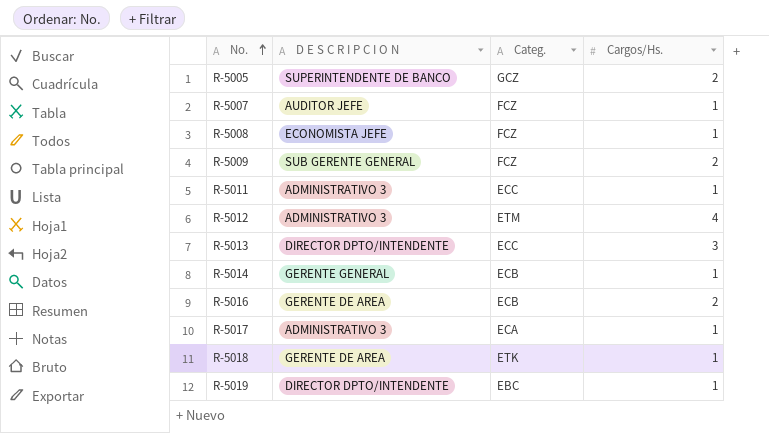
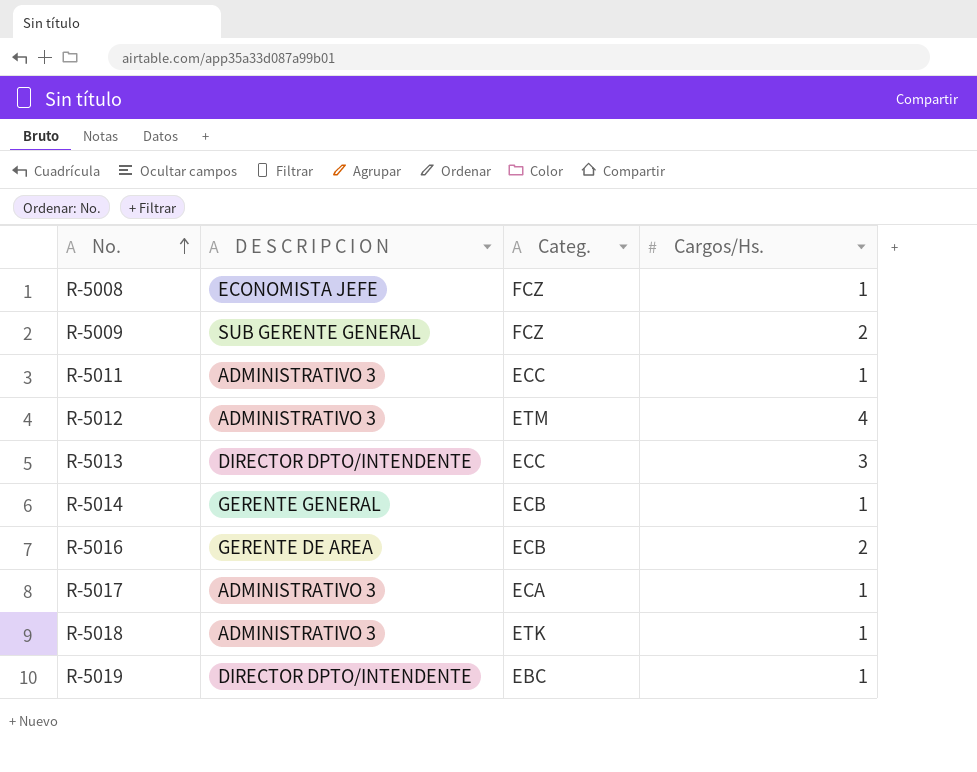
row R-5005: SUPERINTENDENTE DE BANCO | GCZ | 2 -> none
row R-5007: AUDITOR JEFE | FCZ | 1 -> none
R-5018 | D E S C R I P C I O N: GERENTE DE AREA -> ADMINISTRATIVO 3

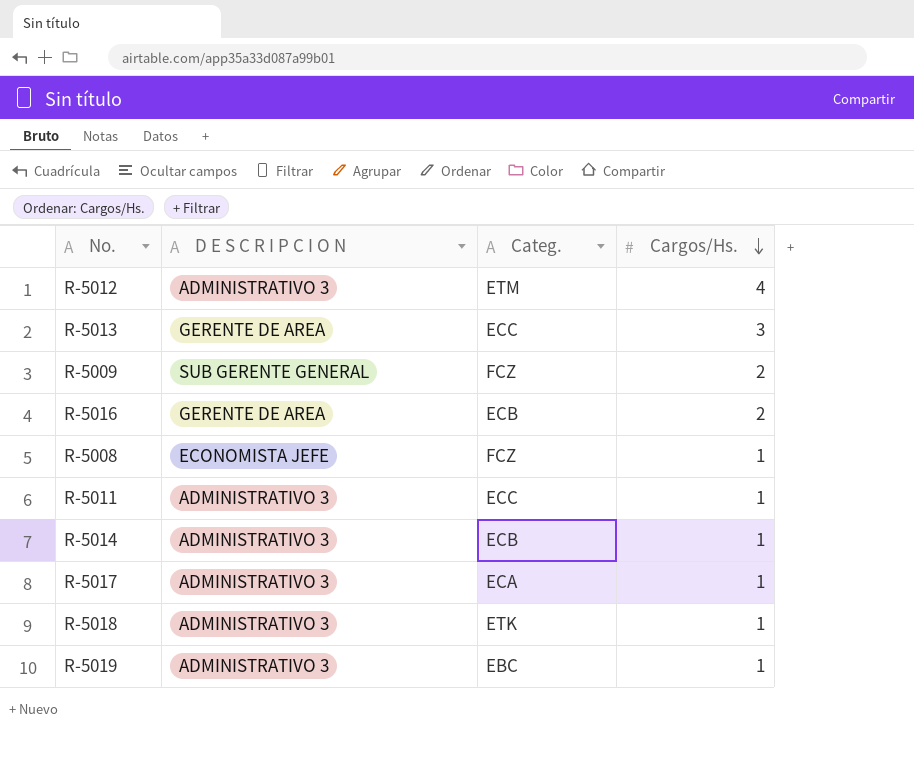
row order: No. ascending -> Cargos/Hs. descending
R-5013 | D E S C R I P C I O N: DIRECTOR DPTO/INTENDENTE -> GERENTE DE AREA
R-5014 | D E S C R I P C I O N: GERENTE GENERAL -> ADMINISTRATIVO 3
R-5019 | D E S C R I P C I O N: DIRECTOR DPTO/INTENDENTE -> ADMINISTRATIVO 3

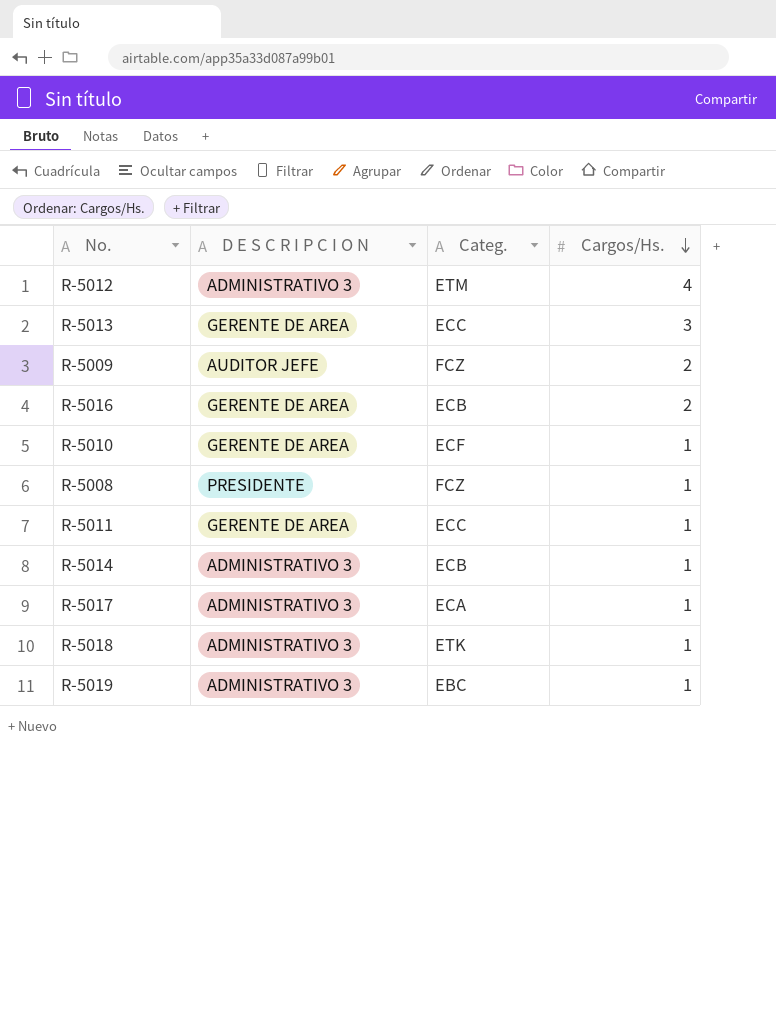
R-5009 | D E S C R I P C I O N: SUB GERENTE GENERAL -> AUDITOR JEFE
row R-5010: none -> GERENTE DE AREA | ECF | 1
R-5008 | D E S C R I P C I O N: ECONOMISTA JEFE -> PRESIDENTE
R-5011 | D E S C R I P C I O N: ADMINISTRATIVO 3 -> GERENTE DE AREA

